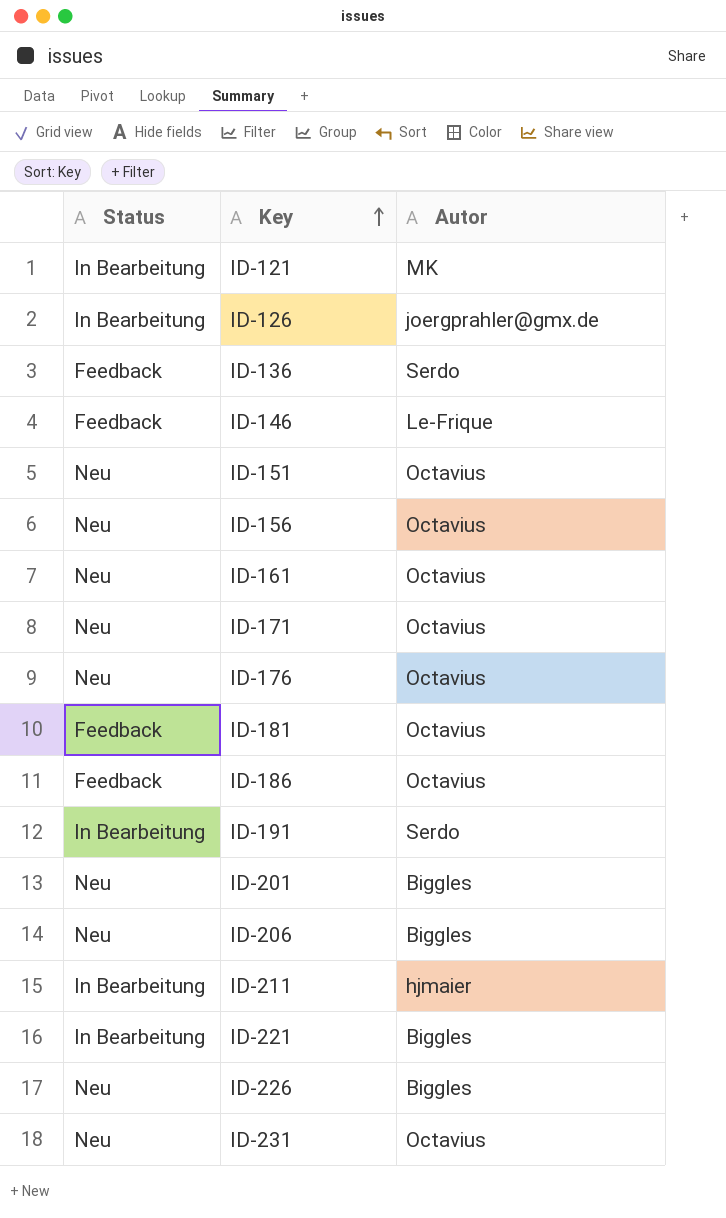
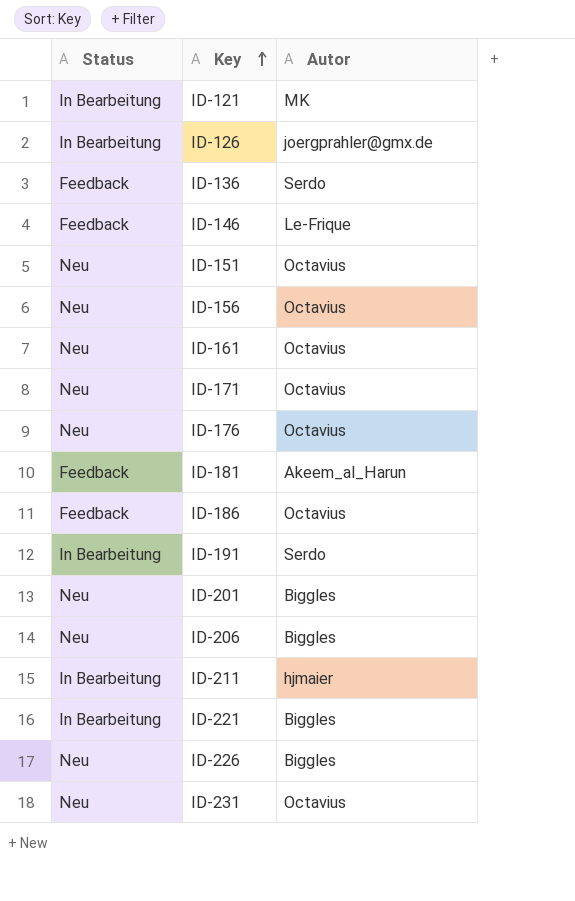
ID-181 | Autor: Octavius -> Akeem_al_Harun

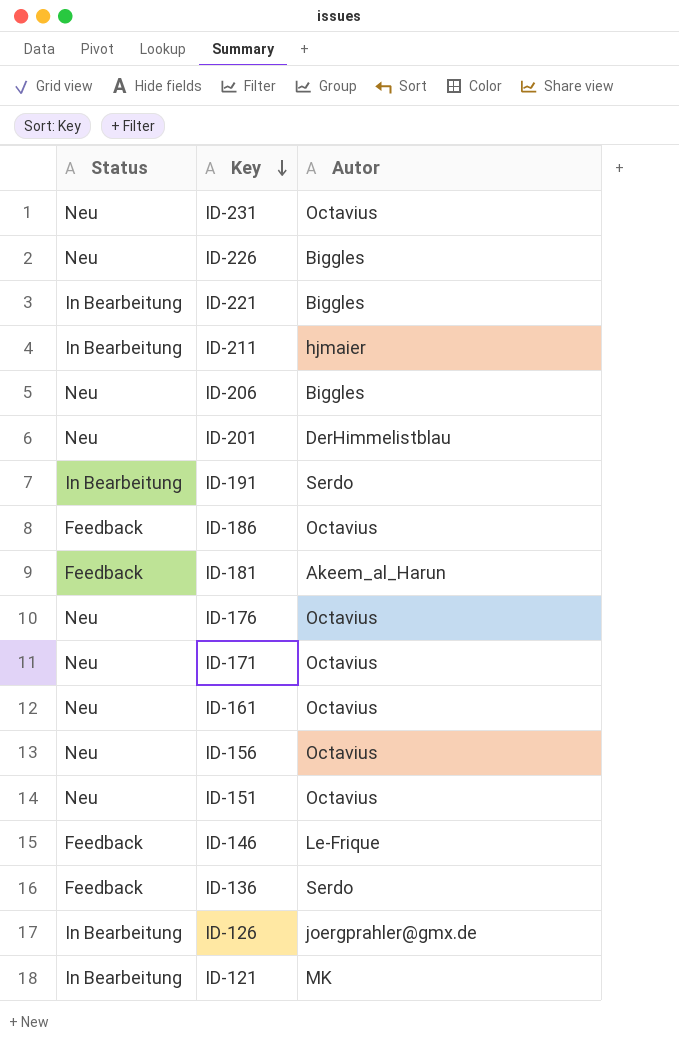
row order: Key ascending -> Key descending
ID-201 | Autor: Biggles -> DerHimmelistblau

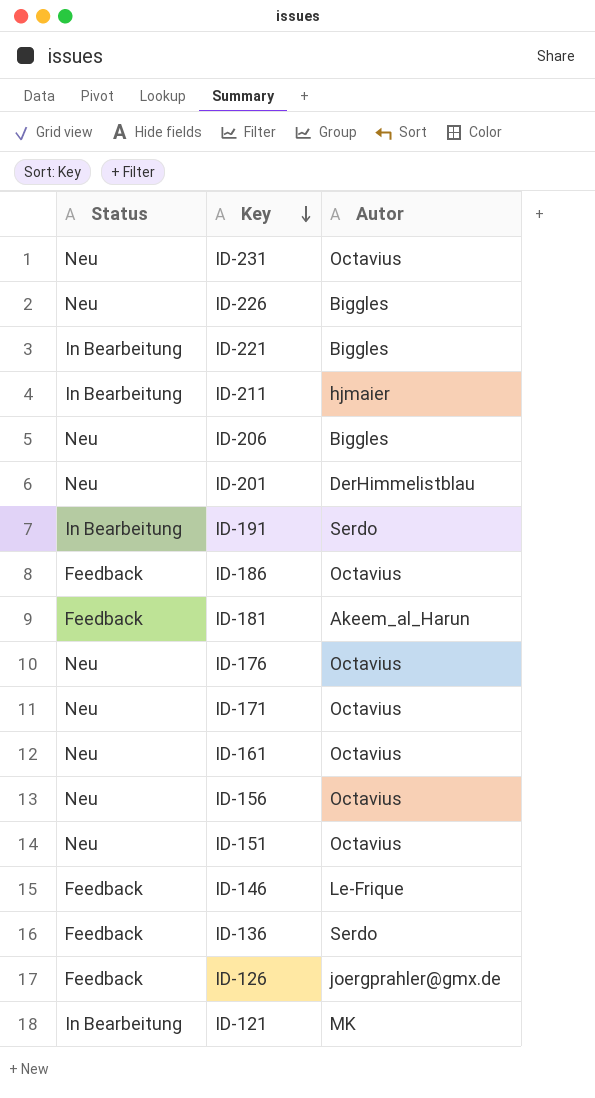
ID-126 | Status: In Bearbeitung -> Feedback

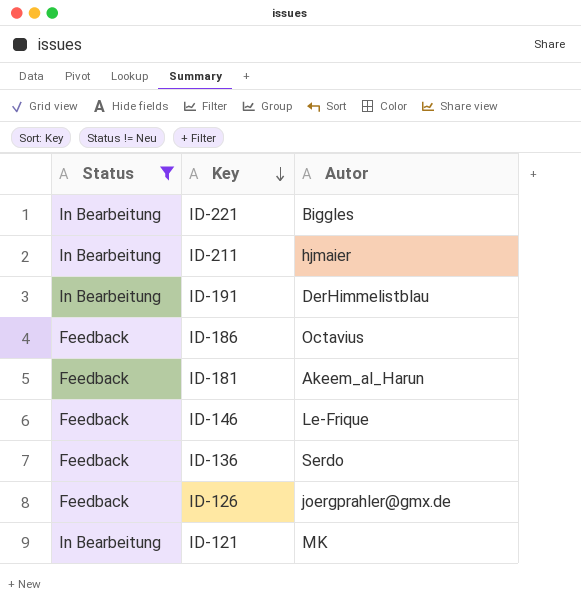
filter: none -> Status != Neu
ID-191 | Autor: Serdo -> DerHimmelistblau

